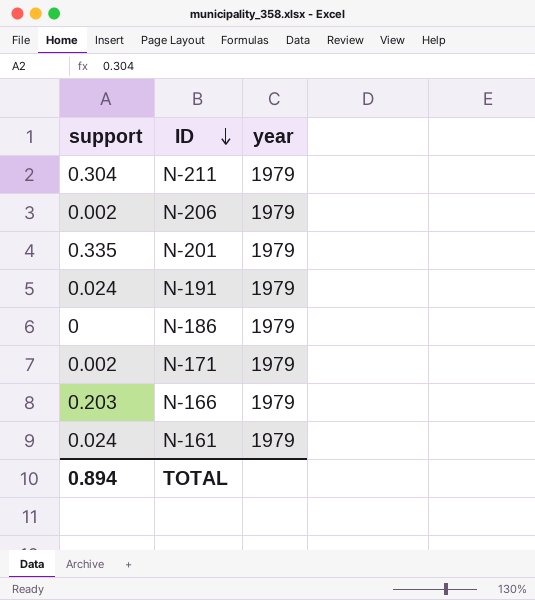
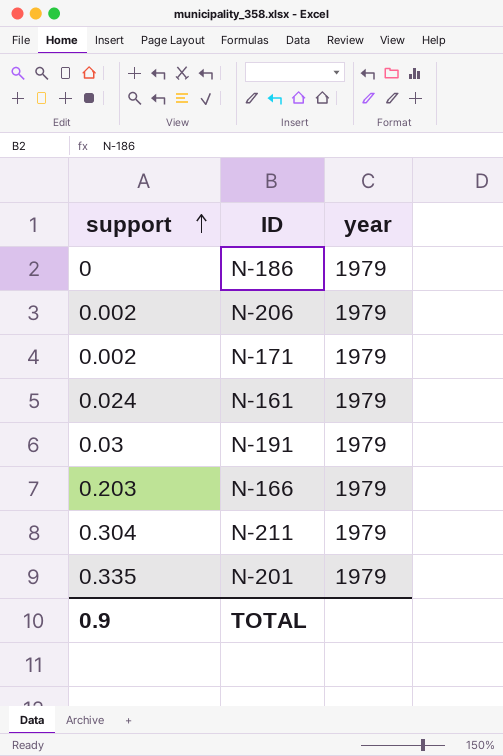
row order: ID descending -> support ascending
N-191 | support: 0.024 -> 0.03
TOTAL | support: 0.894 -> 0.9

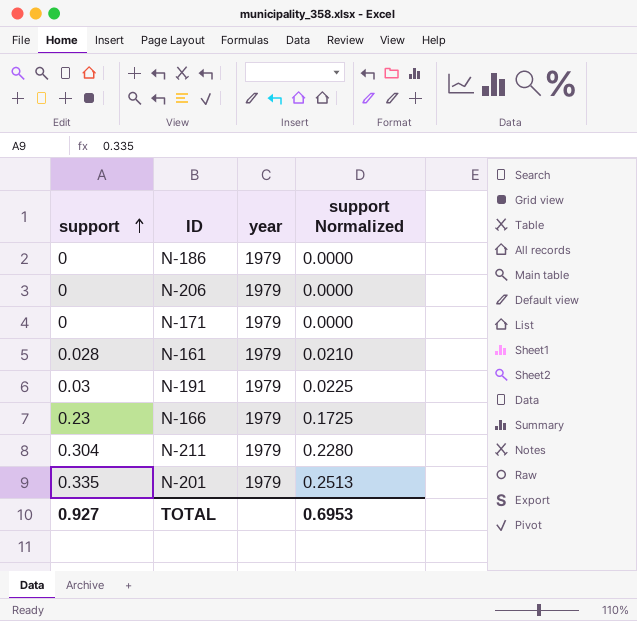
column support Normalized | formula: none -> [support] * 0.75
N-206 | support: 0.002 -> 0
N-171 | support: 0.002 -> 0
N-161 | support: 0.024 -> 0.028
N-166 | support: 0.203 -> 0.23
TOTAL | support: 0.9 -> 0.927

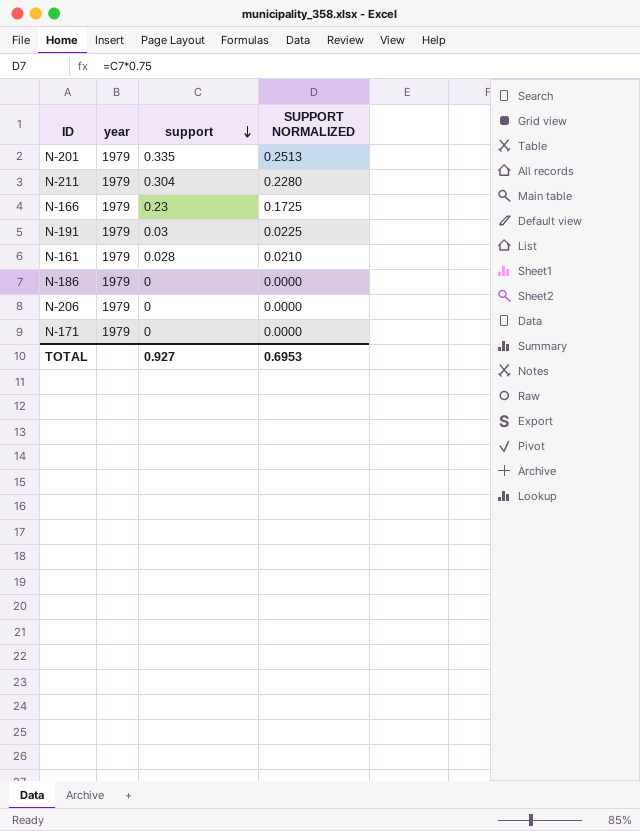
row order: support ascending -> support descending
column support | position: 1 -> 3
column name: support Normalized -> SUPPORT NORMALIZED

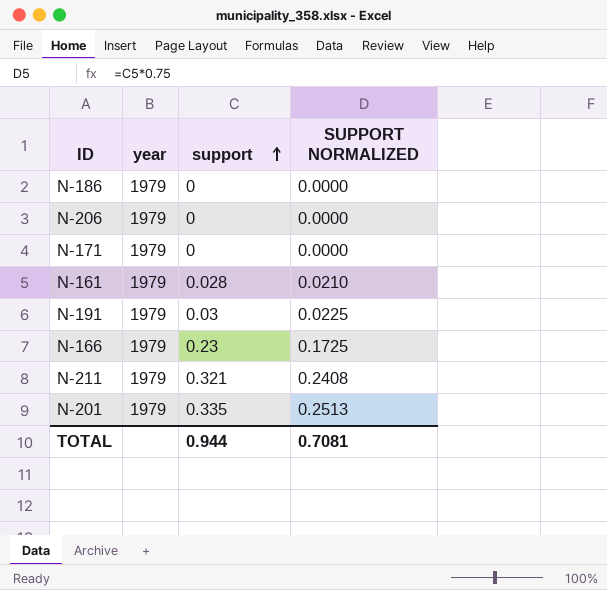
row order: support descending -> support ascending
N-211 | support: 0.304 -> 0.321
N-211 | SUPPORT NORMALIZED: 0.2280 -> 0.2408
TOTAL | support: 0.927 -> 0.944
TOTAL | SUPPORT NORMALIZED: 0.6953 -> 0.7081

